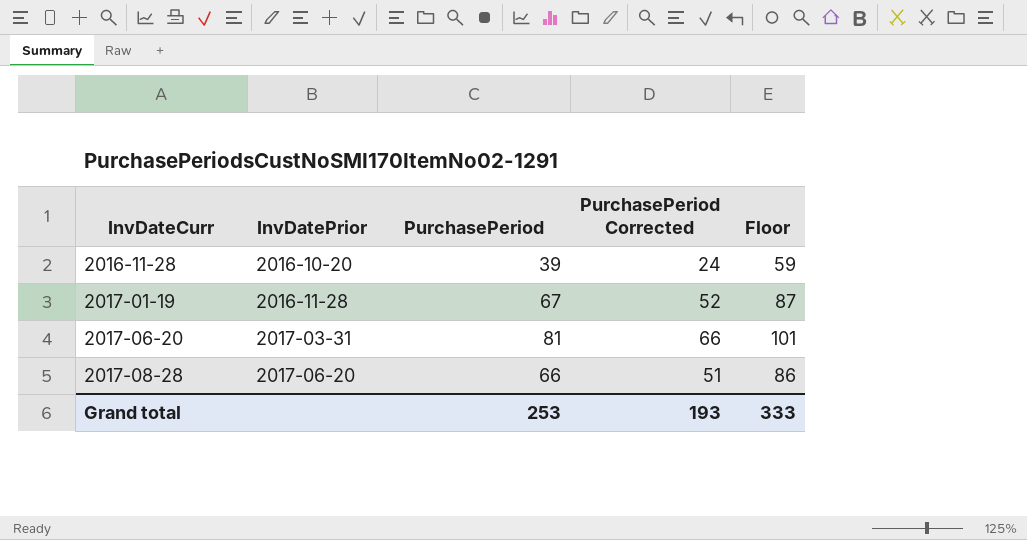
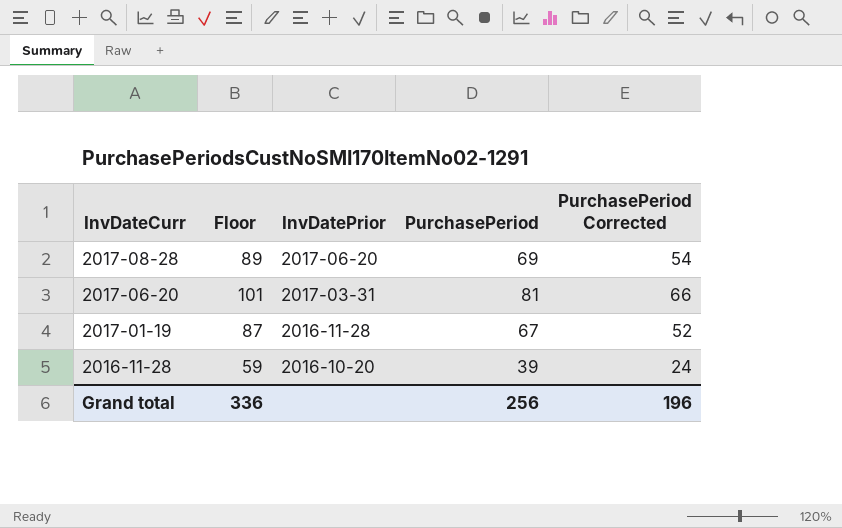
row order: InvDateCurr ascending -> InvDateCurr descending
column Floor | position: 5 -> 2
2017-08-28 | Floor: 86 -> 89
2017-08-28 | PurchasePeriod: 66 -> 69
2017-08-28 | PurchasePeriod Corrected: 51 -> 54
Grand total | Floor: 333 -> 336
Grand total | PurchasePeriod: 253 -> 256
Grand total | PurchasePeriod Corrected: 193 -> 196

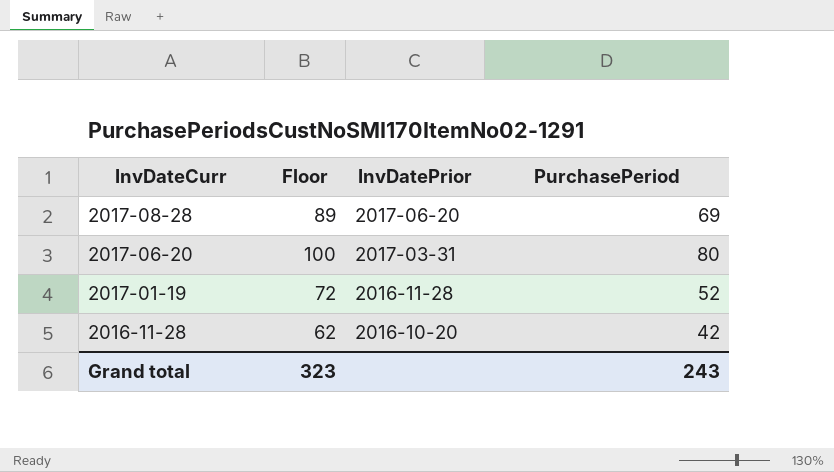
column PurchasePeriod Corrected | formula: [PurchasePeriod] - 15 -> none
2017-06-20 | Floor: 101 -> 100
2017-06-20 | PurchasePeriod: 81 -> 80
2017-01-19 | Floor: 87 -> 72
2017-01-19 | PurchasePeriod: 67 -> 52
2016-11-28 | Floor: 59 -> 62
2016-11-28 | PurchasePeriod: 39 -> 42
Grand total | Floor: 336 -> 323
Grand total | PurchasePeriod: 256 -> 243

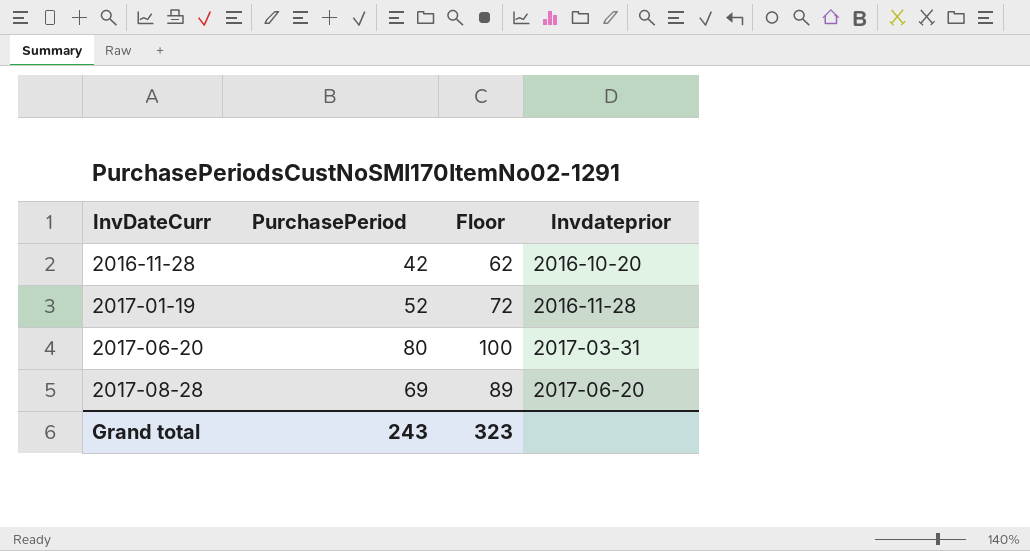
row order: InvDateCurr descending -> InvDateCurr ascending
column PurchasePeriod | position: 4 -> 2
column name: InvDatePrior -> Invdateprior

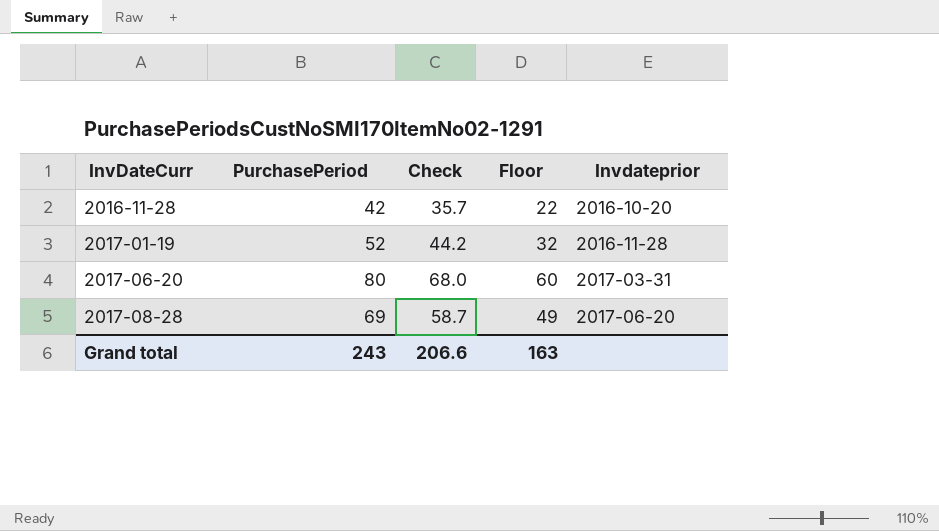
column Check | formula: none -> [PurchasePeriod] * 0.85
column Floor | formula: [PurchasePeriod] + 20 -> [PurchasePeriod] - 20
Grand total | Floor: 323 -> 163

